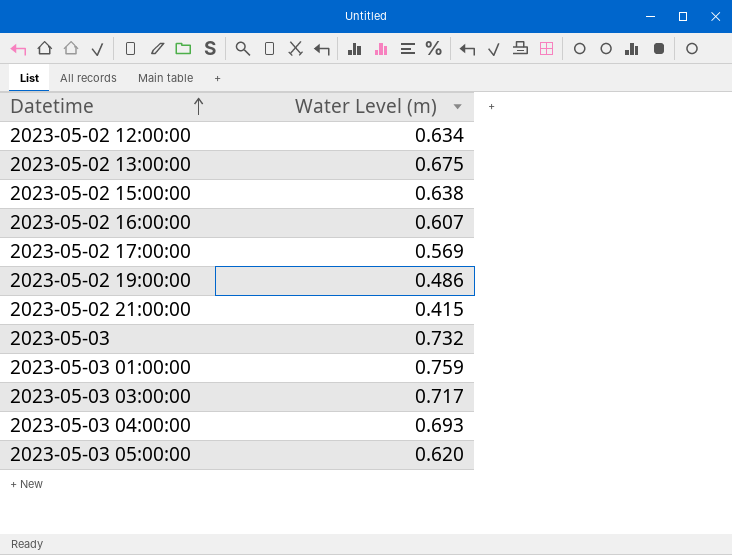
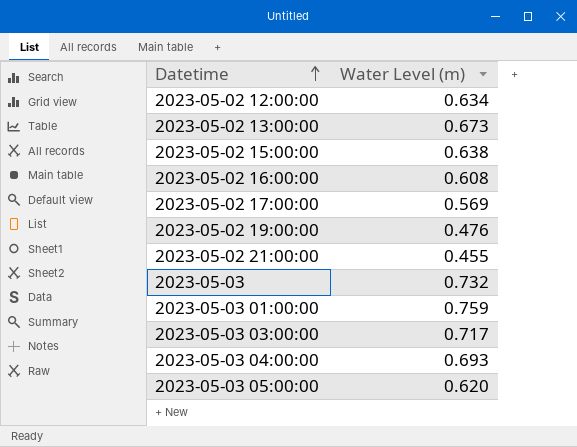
2023-05-02 13:00:00 | Water Level (m): 0.675 -> 0.673
2023-05-02 16:00:00 | Water Level (m): 0.607 -> 0.608
2023-05-02 19:00:00 | Water Level (m): 0.486 -> 0.476
2023-05-02 21:00:00 | Water Level (m): 0.415 -> 0.455

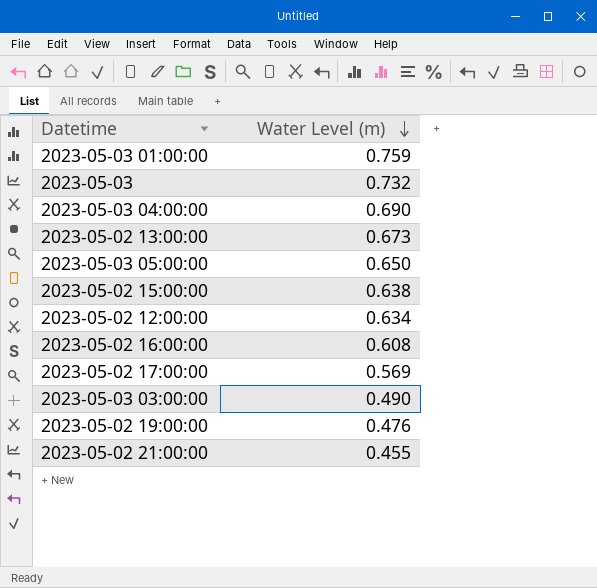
row order: Datetime ascending -> Water Level (m) descending
2023-05-03 04:00:00 | Water Level (m): 0.693 -> 0.690
2023-05-03 05:00:00 | Water Level (m): 0.620 -> 0.650
2023-05-03 03:00:00 | Water Level (m): 0.717 -> 0.490

